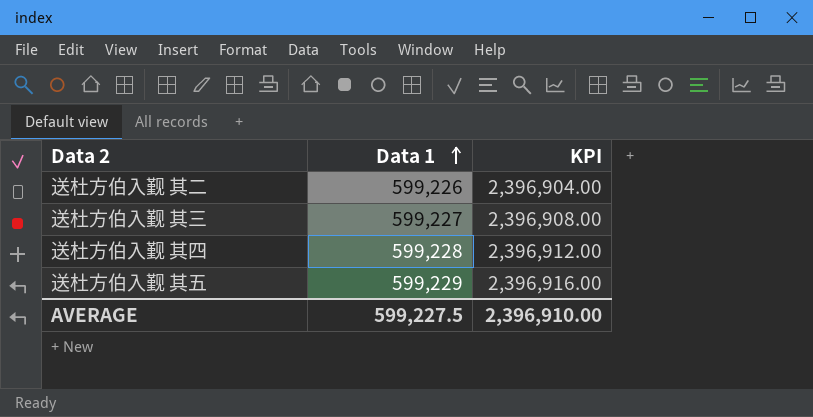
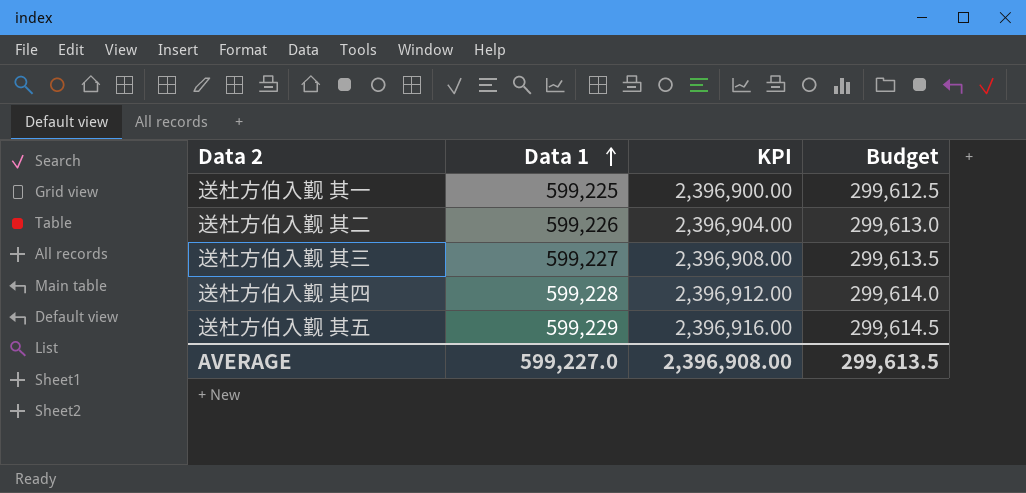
column Budget | formula: none -> [Data 1] * 0.5
row 送杜方伯入觐 其一: none -> 599,225 | 2,396,900.00 | 299,612.5
AVERAGE | Data 1: 599,227.5 -> 599,227.0
AVERAGE | KPI: 2,396,910.00 -> 2,396,908.00

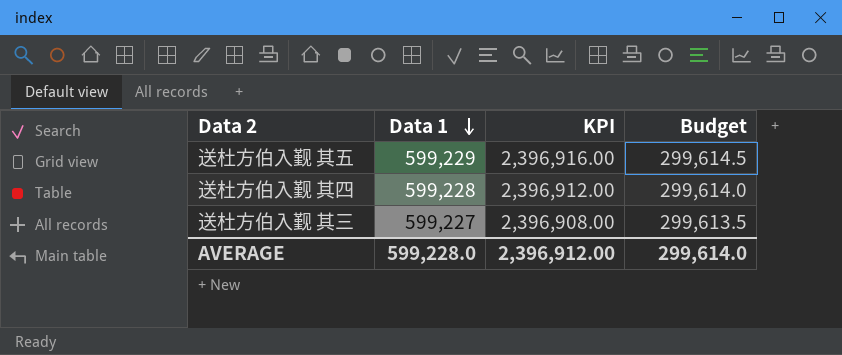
row order: Data 1 ascending -> Data 1 descending
row 送杜方伯入觐 其一: 599,225 | 2,396,900.00 | 299,612.5 -> none
row 送杜方伯入觐 其二: 599,226 | 2,396,904.00 | 299,613.0 -> none
AVERAGE | Data 1: 599,227.0 -> 599,228.0
AVERAGE | KPI: 2,396,908.00 -> 2,396,912.00
AVERAGE | Budget: 299,613.5 -> 299,614.0

